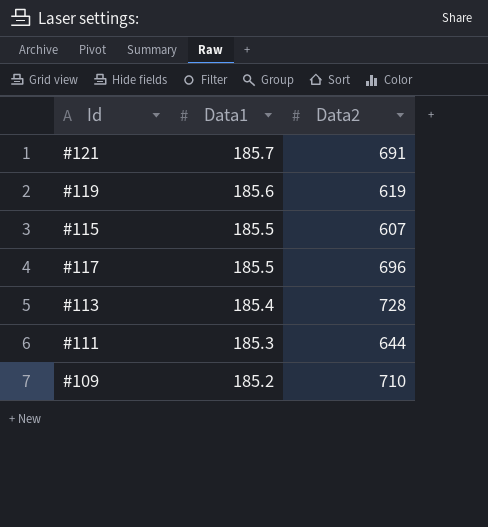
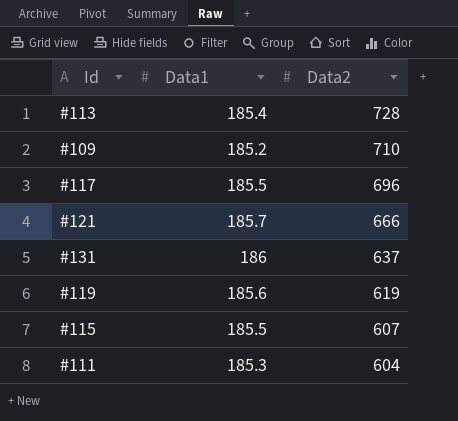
row order: Data1 descending -> Data2 descending
#121 | Data2: 691 -> 666
row #131: none -> 186 | 637
#111 | Data2: 644 -> 604

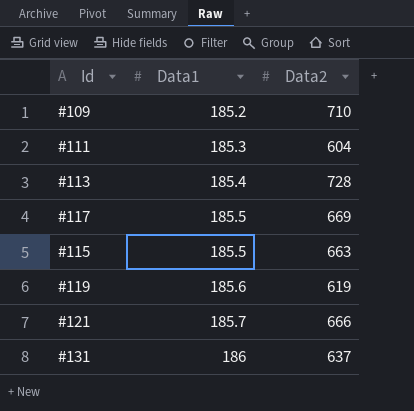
row order: Data2 descending -> Data1 ascending
#117 | Data2: 696 -> 669
#115 | Data2: 607 -> 663

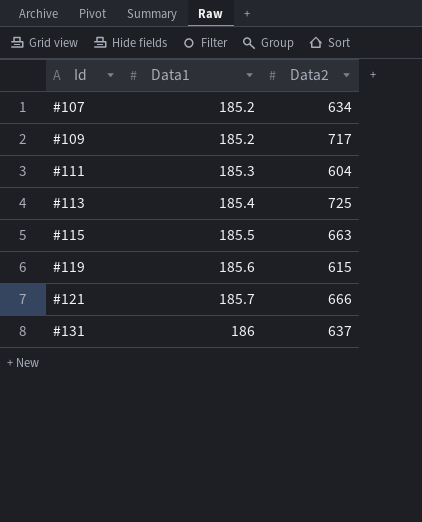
row #117: 185.5 | 669 -> none
row #107: none -> 185.2 | 634
#109 | Data2: 710 -> 717
#113 | Data2: 728 -> 725
#119 | Data2: 619 -> 615

